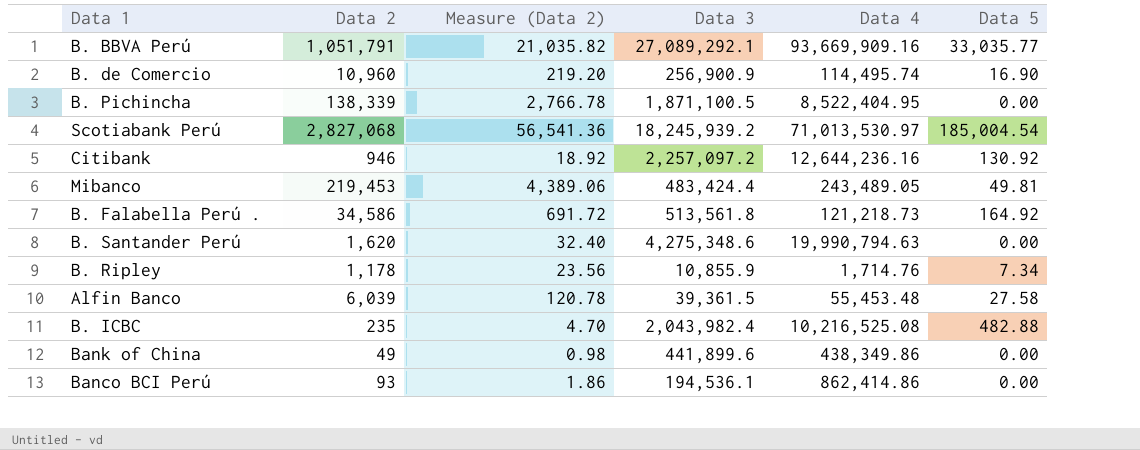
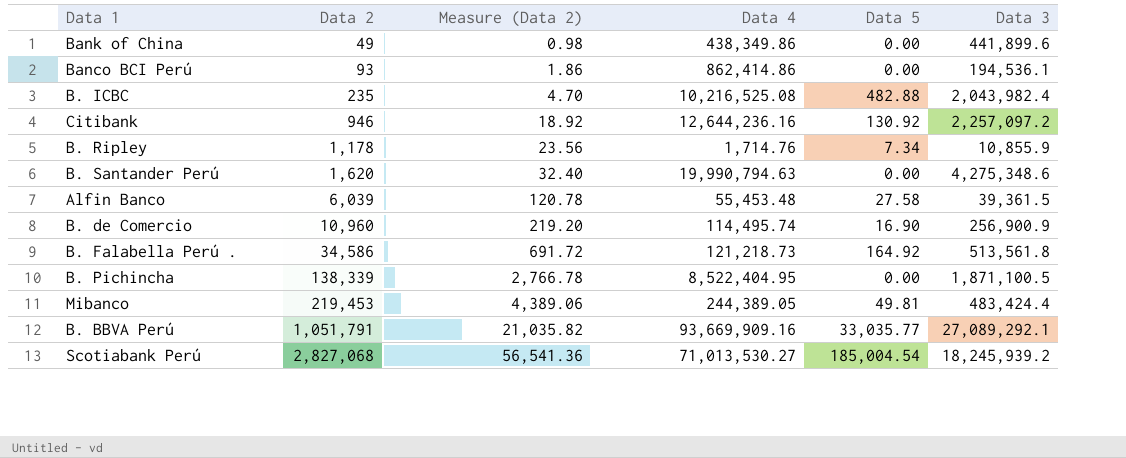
row order: none -> Data 2 ascending
column Data 3 | position: 4 -> 6
Mibanco | Data 4: 243,489.05 -> 244,389.05
Scotiabank Perú | Data 4: 71,013,530.97 -> 71,013,530.27

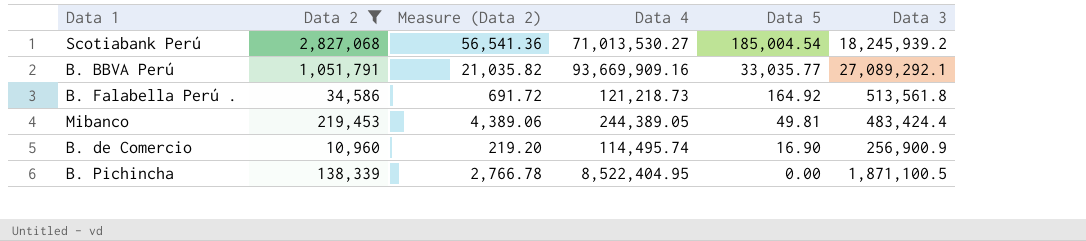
filter: none -> Data 2 >= 10,960
row order: Data 2 ascending -> Data 5 descending

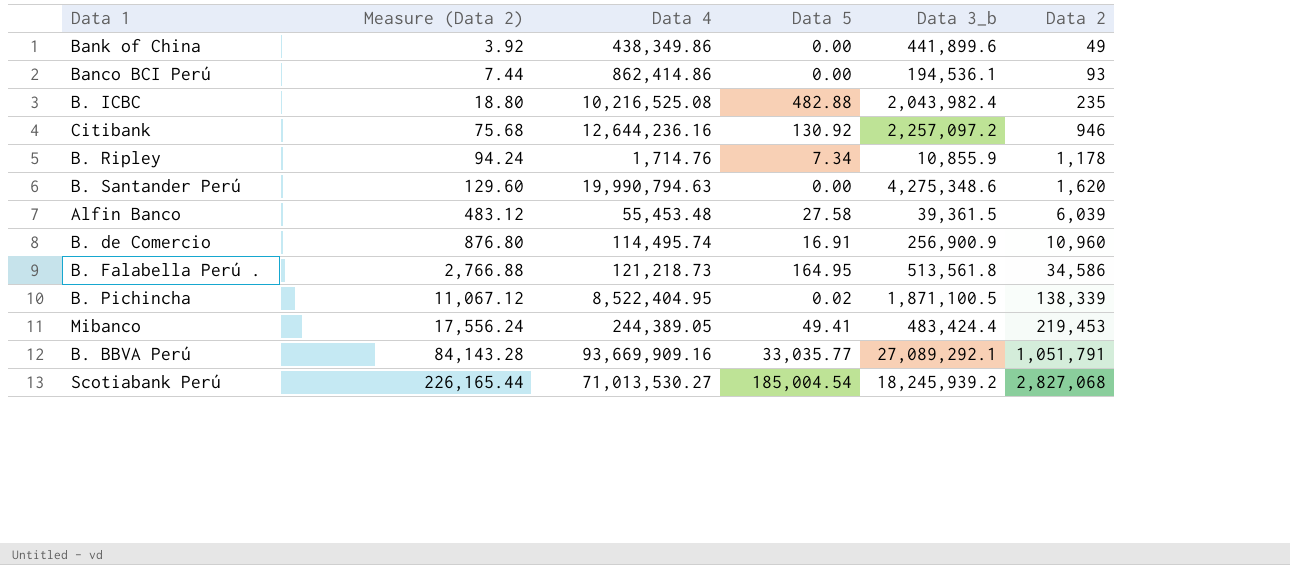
filter: Data 2 >= 10,960 -> none
row order: Data 5 descending -> Measure (Data 2) ascending
column Measure (Data 2) | formula: [Data 2] * 0.02 -> [Data 2] * 0.08
column name: Data 3 -> Data 3_b
column Data 2 | position: 2 -> 6
B. de Comercio | Data 5: 16.90 -> 16.91
B. Falabella Perú . | Data 5: 164.92 -> 164.95
B. Pichincha | Data 5: 0.00 -> 0.02
Mibanco | Data 5: 49.81 -> 49.41

